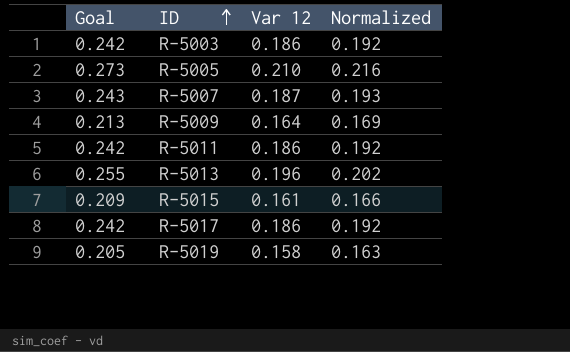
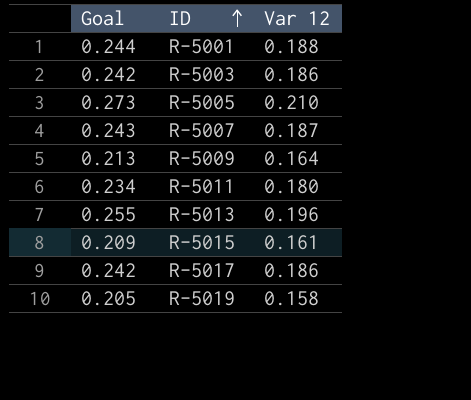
column Normalized | formula: [Var 12] * 1.03 -> none
row R-5001: none -> 0.244 | 0.188
R-5011 | Goal: 0.242 -> 0.234
R-5011 | Var 12: 0.186 -> 0.180

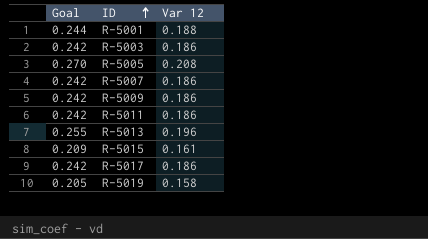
R-5005 | Goal: 0.273 -> 0.270
R-5005 | Var 12: 0.210 -> 0.208
R-5007 | Goal: 0.243 -> 0.242
R-5007 | Var 12: 0.187 -> 0.186
R-5009 | Goal: 0.213 -> 0.242
R-5009 | Var 12: 0.164 -> 0.186
R-5011 | Goal: 0.234 -> 0.242
R-5011 | Var 12: 0.180 -> 0.186

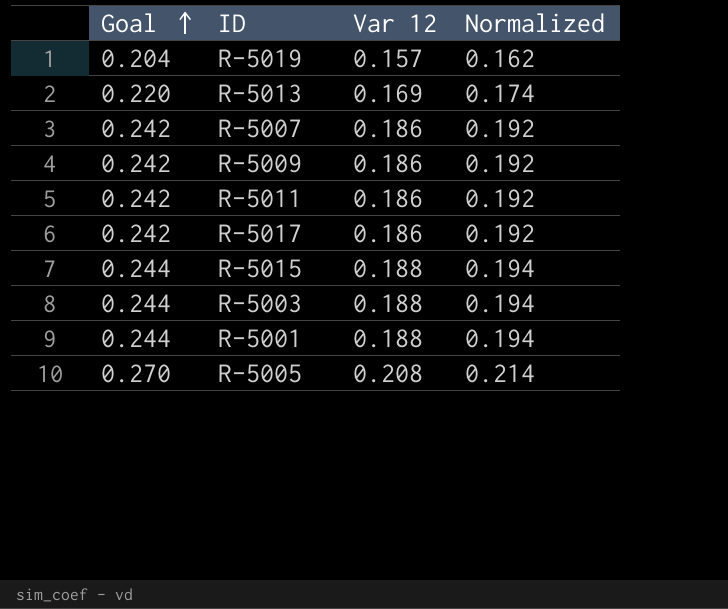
row order: ID ascending -> Goal ascending
column Normalized | formula: none -> [Var 12] * 1.03
R-5019 | Goal: 0.205 -> 0.204
R-5019 | Var 12: 0.158 -> 0.157
R-5013 | Goal: 0.255 -> 0.220
R-5013 | Var 12: 0.196 -> 0.169
R-5015 | Goal: 0.209 -> 0.244
R-5015 | Var 12: 0.161 -> 0.188
R-5003 | Goal: 0.242 -> 0.244
R-5003 | Var 12: 0.186 -> 0.188

